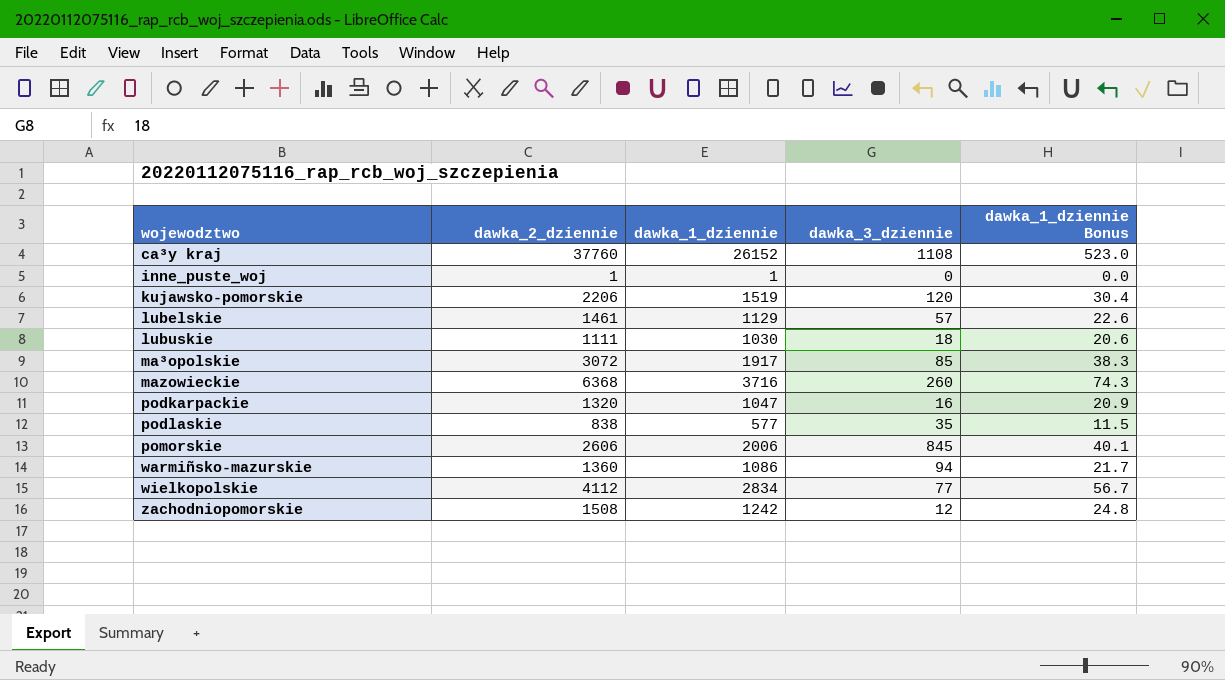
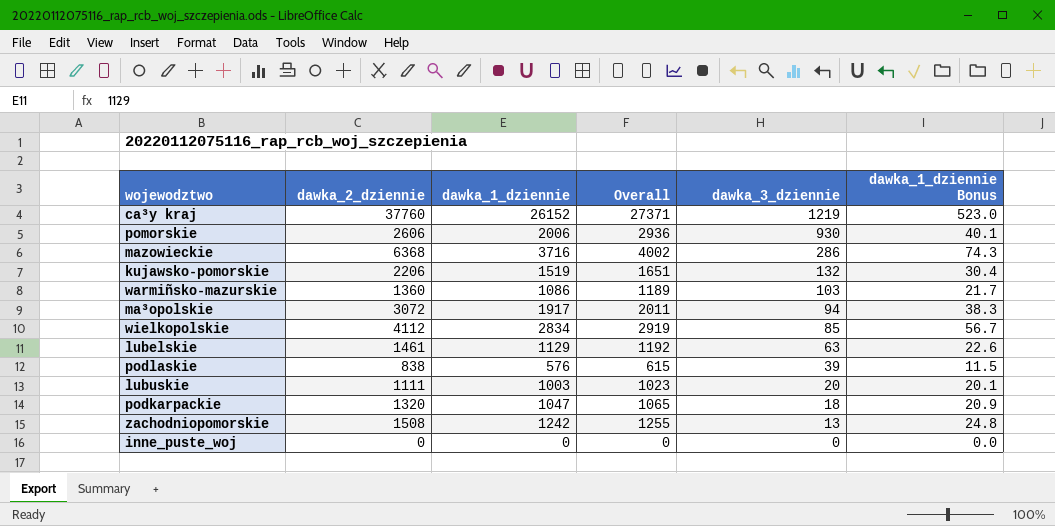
row order: wojewodztwo ascending -> dawka_3_dziennie descending
column Overall | formula: none -> [dawka_1_dziennie] + [dawka_3_dziennie]
ca³y kraj | dawka_3_dziennie: 1108 -> 1219
pomorskie | dawka_3_dziennie: 845 -> 930
mazowieckie | dawka_3_dziennie: 260 -> 286
kujawsko-pomorskie | dawka_3_dziennie: 120 -> 132
warmiñsko-mazurskie | dawka_3_dziennie: 94 -> 103
ma³opolskie | dawka_3_dziennie: 85 -> 94
wielkopolskie | dawka_3_dziennie: 77 -> 85
lubelskie | dawka_3_dziennie: 57 -> 63
podlaskie | dawka_1_dziennie: 577 -> 576
podlaskie | dawka_3_dziennie: 35 -> 39
lubuskie | dawka_1_dziennie: 1030 -> 1003
lubuskie | dawka_3_dziennie: 18 -> 20
lubuskie | dawka_1_dziennie Bonus: 20.6 -> 20.1
podkarpackie | dawka_3_dziennie: 16 -> 18
zachodniopomorskie | dawka_3_dziennie: 12 -> 13
inne_puste_woj | dawka_2_dziennie: 1 -> 0
inne_puste_woj | dawka_1_dziennie: 1 -> 0

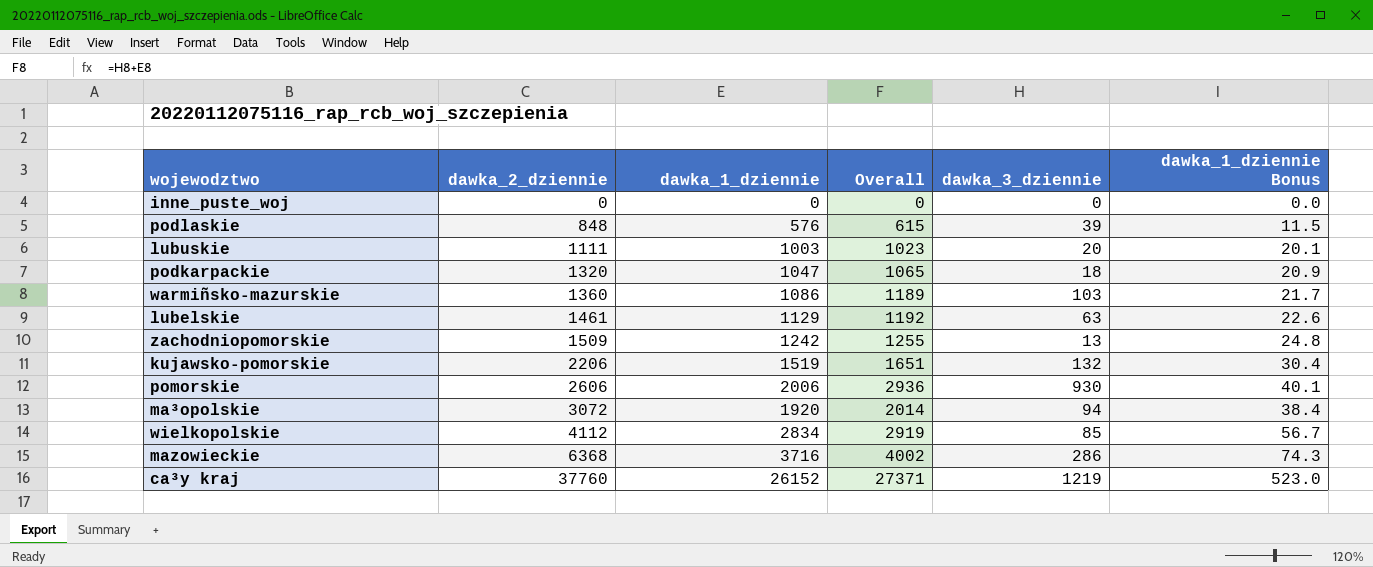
row order: dawka_3_dziennie descending -> dawka_2_dziennie ascending
podlaskie | dawka_2_dziennie: 838 -> 848
zachodniopomorskie | dawka_2_dziennie: 1508 -> 1509
ma³opolskie | dawka_1_dziennie: 1917 -> 1920
ma³opolskie | Overall: 2011 -> 2014
ma³opolskie | dawka_1_dziennie Bonus: 38.3 -> 38.4

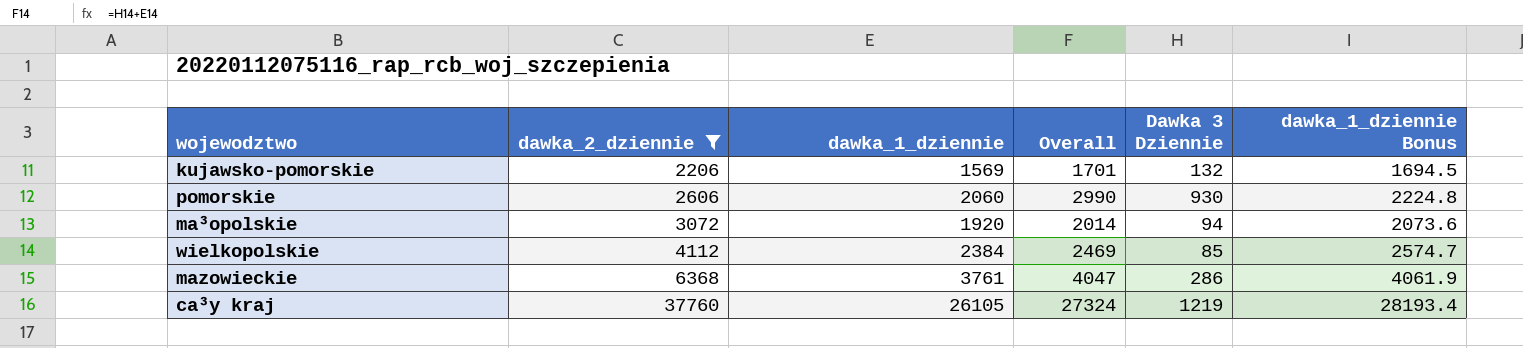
filter: none -> dawka_2_dziennie >= 2206
column name: dawka_3_dziennie -> Dawka 3 Dziennie
column dawka_1_dziennie Bonus | formula: [dawka_1_dziennie] * 0.02 -> [dawka_1_dziennie] * 1.08
kujawsko-pomorskie | dawka_1_dziennie: 1519 -> 1569
kujawsko-pomorskie | Overall: 1651 -> 1701
pomorskie | dawka_1_dziennie: 2006 -> 2060
pomorskie | Overall: 2936 -> 2990
wielkopolskie | dawka_1_dziennie: 2834 -> 2384
wielkopolskie | Overall: 2919 -> 2469
mazowieckie | dawka_1_dziennie: 3716 -> 3761
mazowieckie | Overall: 4002 -> 4047
ca³y kraj | dawka_1_dziennie: 26152 -> 26105
ca³y kraj | Overall: 27371 -> 27324

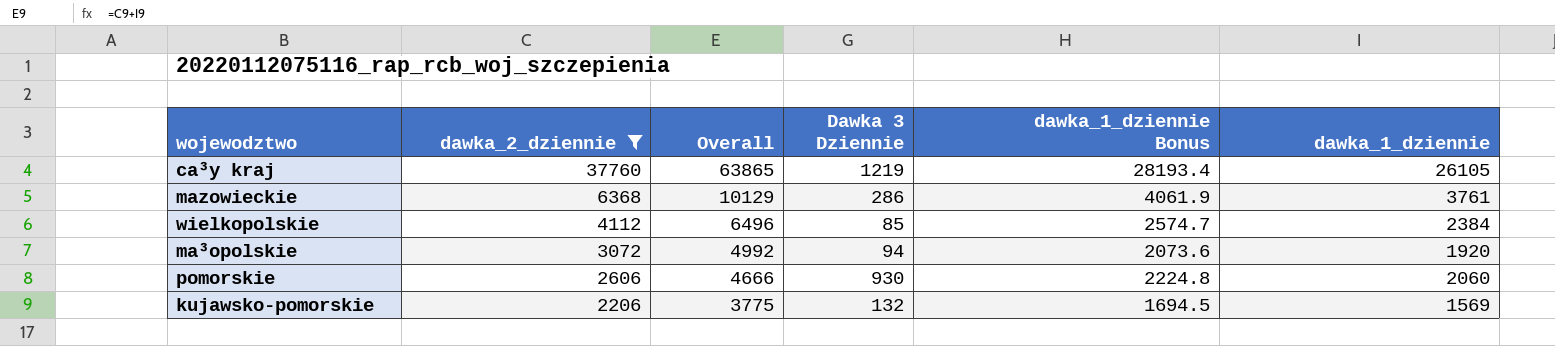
row order: dawka_2_dziennie ascending -> dawka_2_dziennie descending
column Overall | formula: [dawka_1_dziennie] + [Dawka 3 Dziennie] -> [dawka_2_dziennie] + [dawka_1_dziennie]
column dawka_1_dziennie | position: 3 -> 6

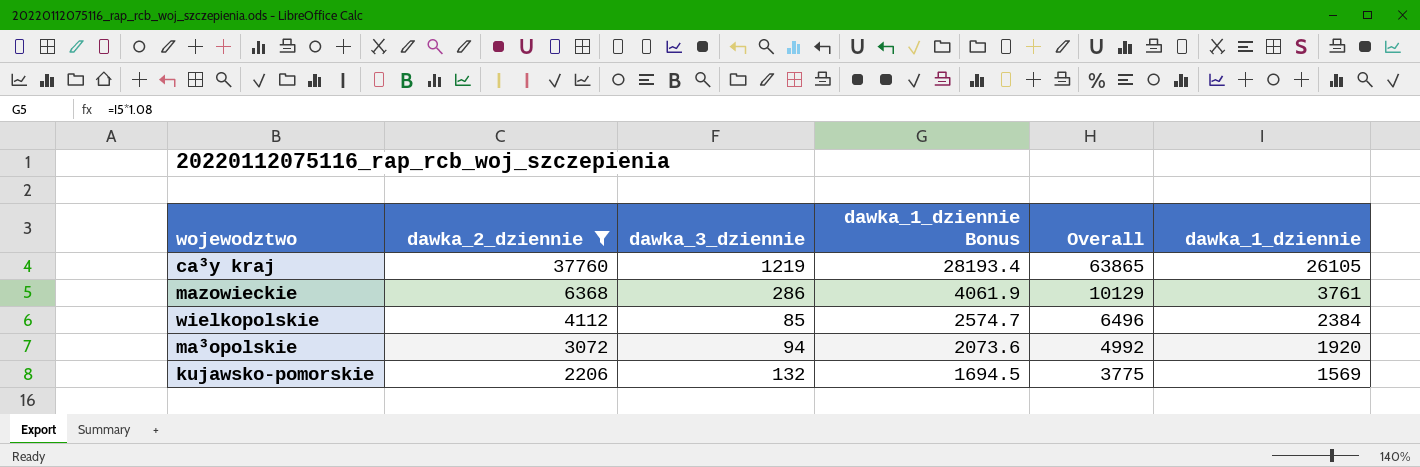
column name: Dawka 3 Dziennie -> dawka_3_dziennie
column Overall | position: 3 -> 5
row pomorskie: 2606 | 4666 | 930 | 2224.8 | 2060 -> none

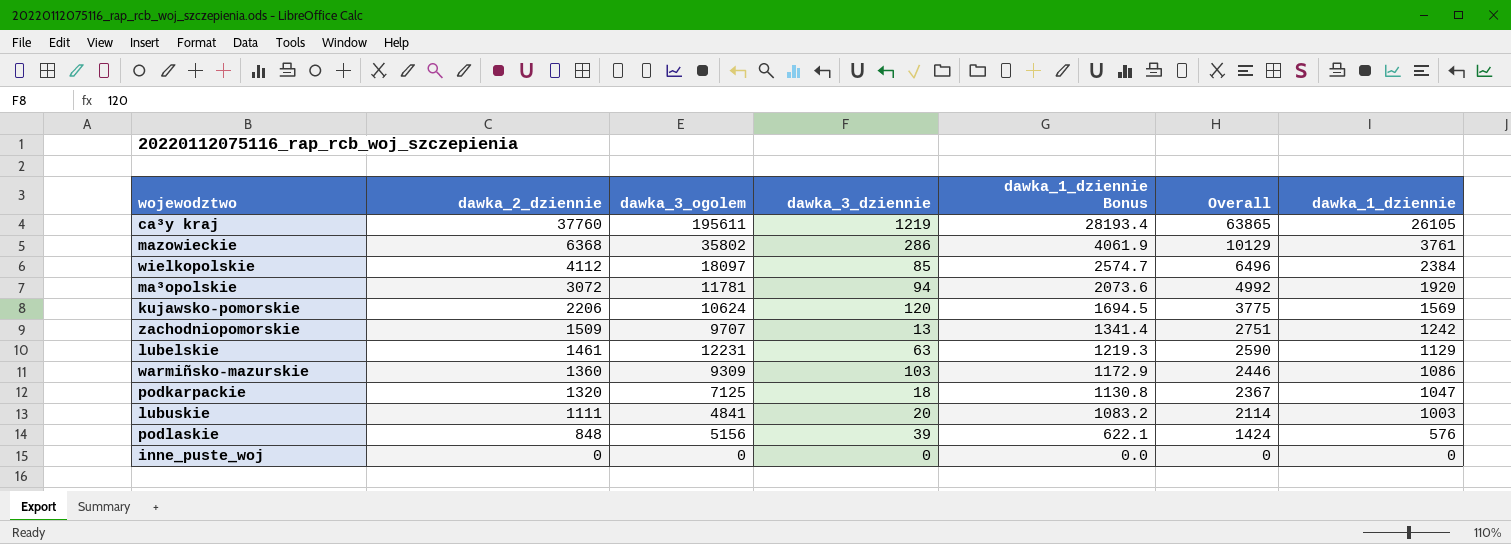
filter: dawka_2_dziennie >= 2206 -> none
column dawka_3_ogolem | position: none -> 3
kujawsko-pomorskie | dawka_3_dziennie: 132 -> 120

